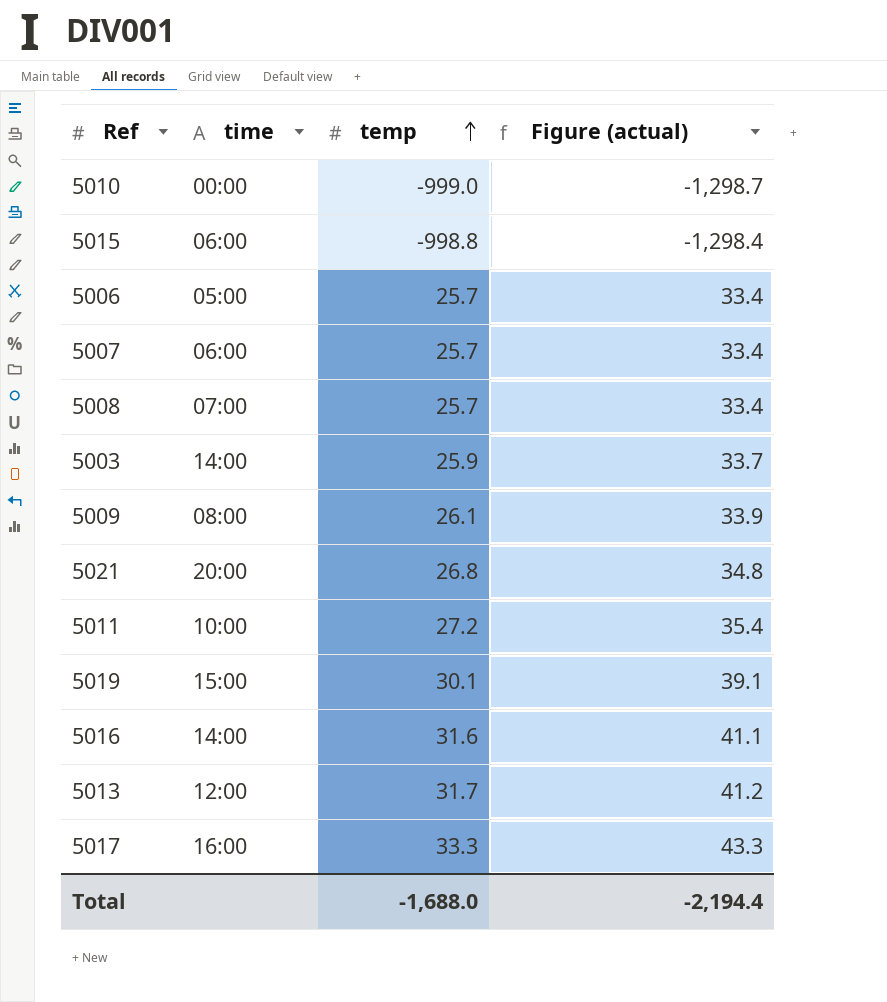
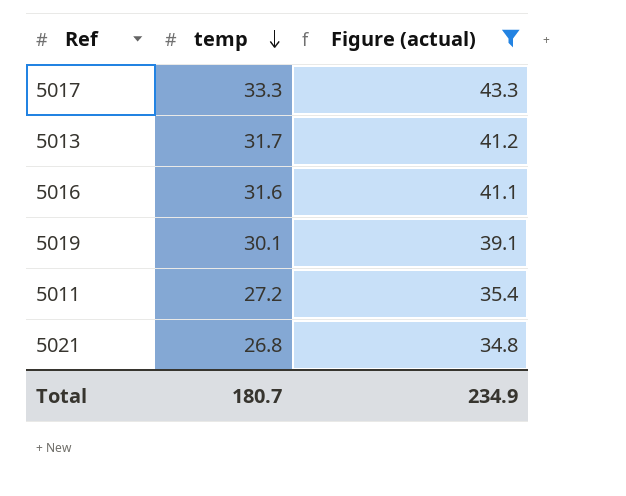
filter: none -> Figure (actual) >= 34.8
row order: temp ascending -> temp descending
column time | position: 2 -> none
Total | temp: -1,688.0 -> 180.7
Total | Figure (actual): -2,194.4 -> 234.9

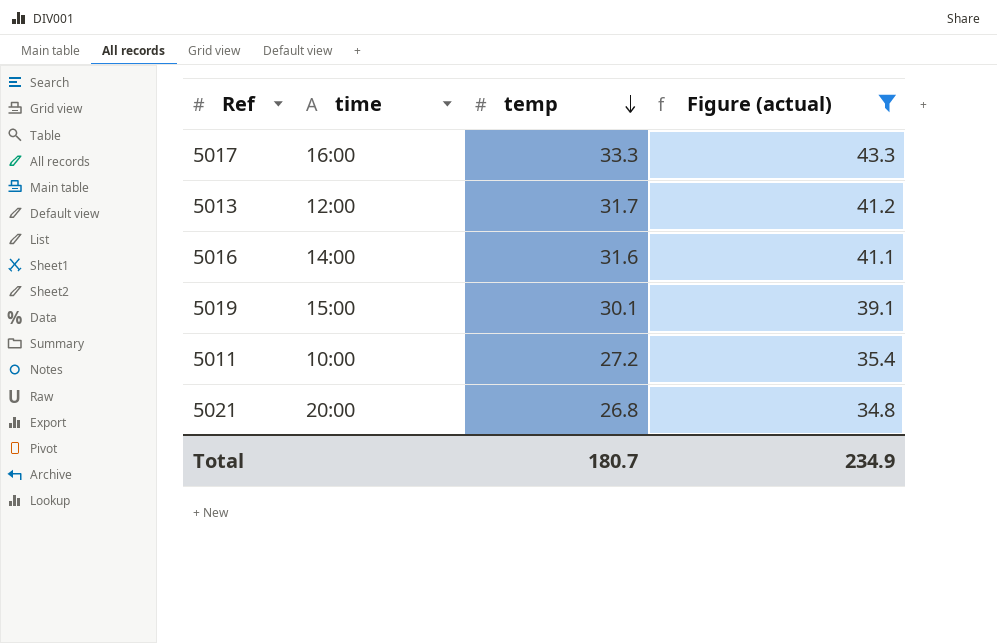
column time | position: none -> 2

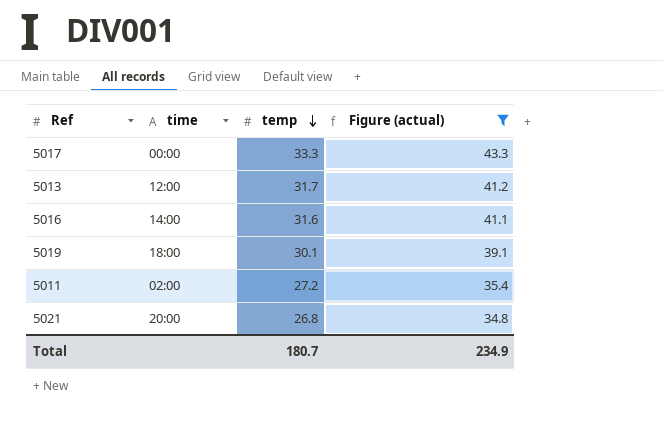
5017 | time: 16:00 -> 00:00
5019 | time: 15:00 -> 18:00
5011 | time: 10:00 -> 02:00

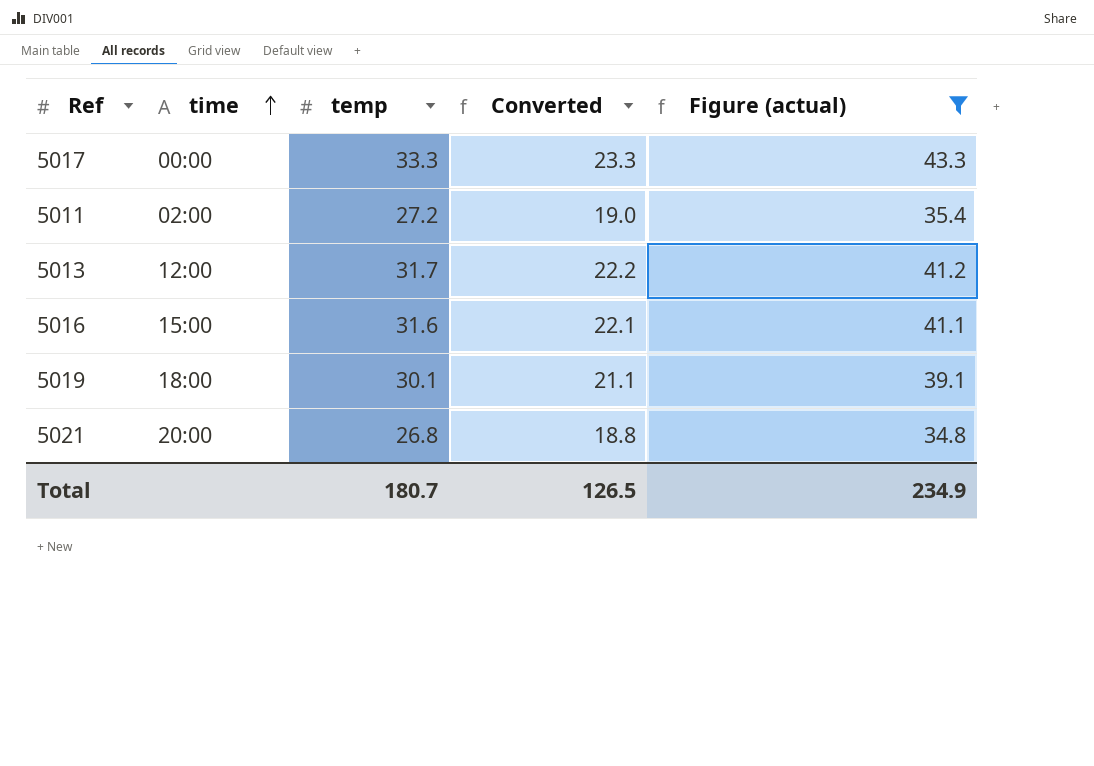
row order: temp descending -> time ascending
column Converted | formula: none -> [temp] * 0.7
5016 | time: 14:00 -> 15:00

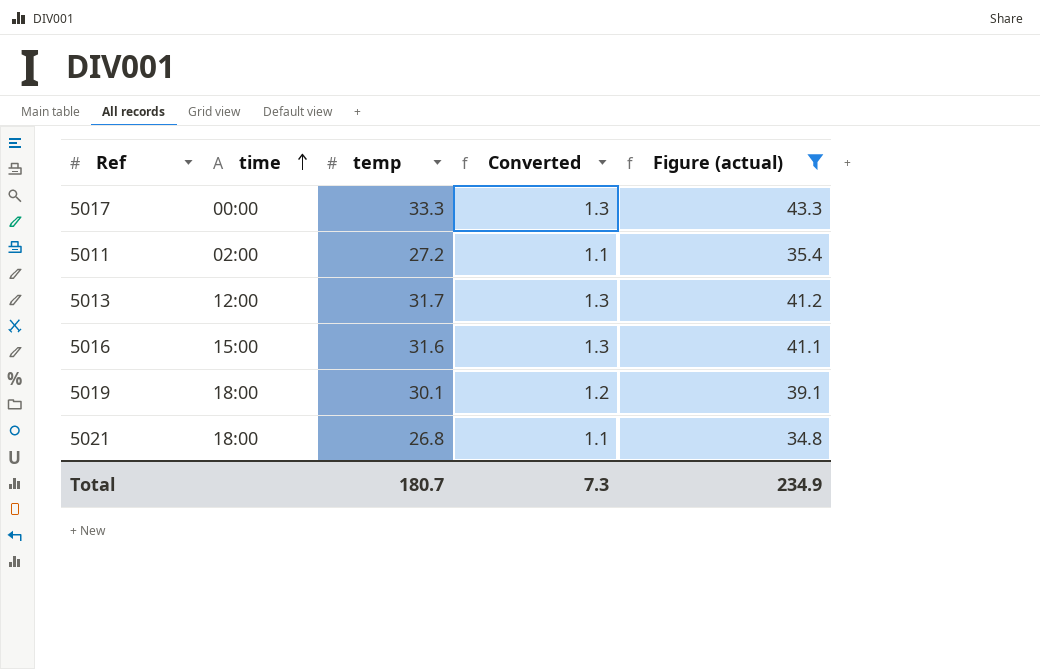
column Converted | formula: [temp] * 0.7 -> [temp] * 0.04
5021 | time: 20:00 -> 18:00
Total | Converted: 126.5 -> 7.3

